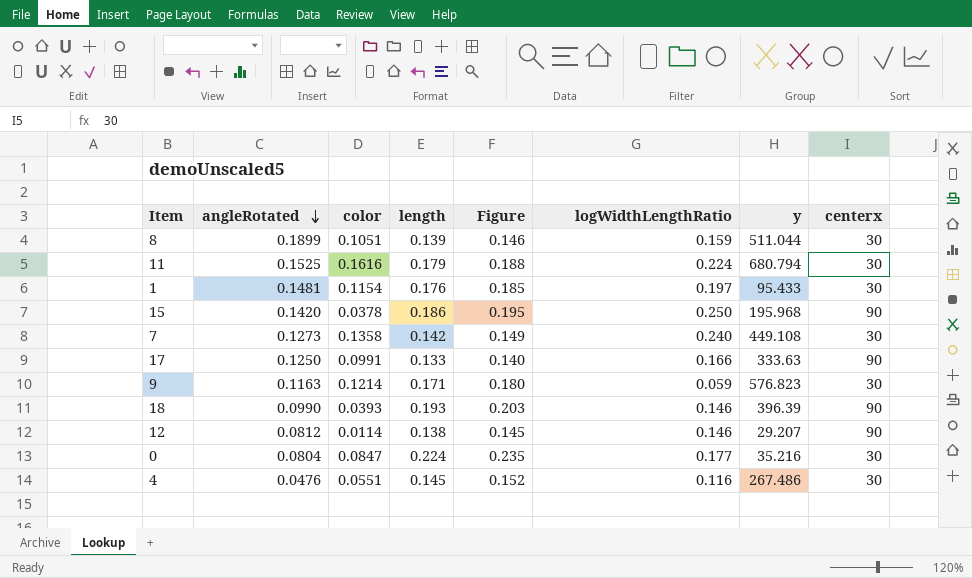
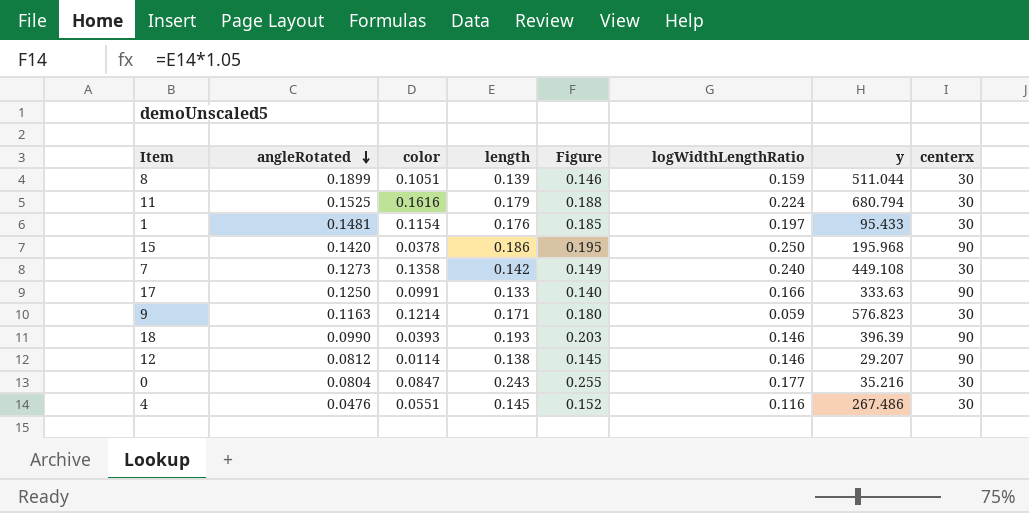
0 | length: 0.224 -> 0.243
0 | Figure: 0.235 -> 0.255

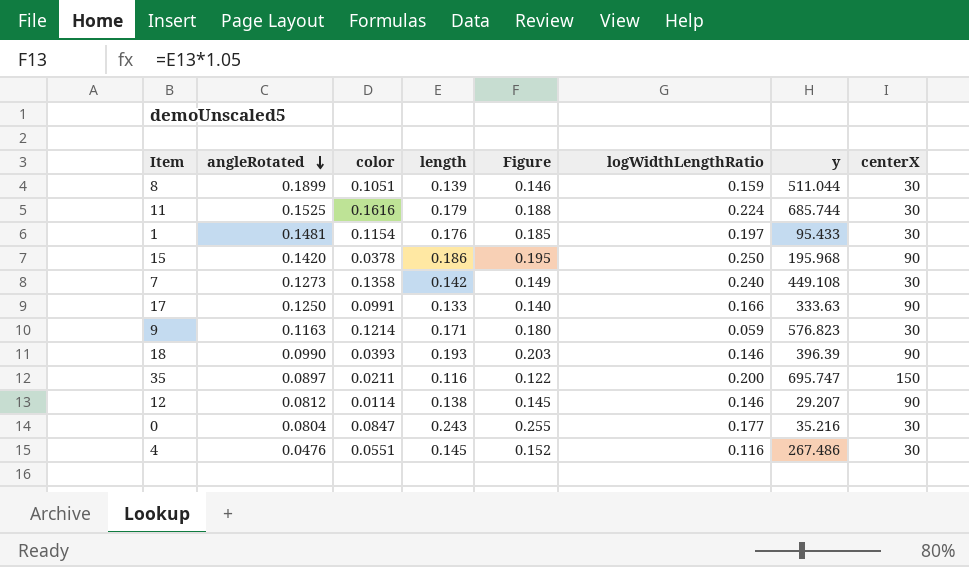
column name: centerx -> centerX
11 | y: 680.794 -> 685.744
row 35: none -> 0.0897 | 0.0211 | 0.116 | 0.122 | 0.200 | 695.747 | 150

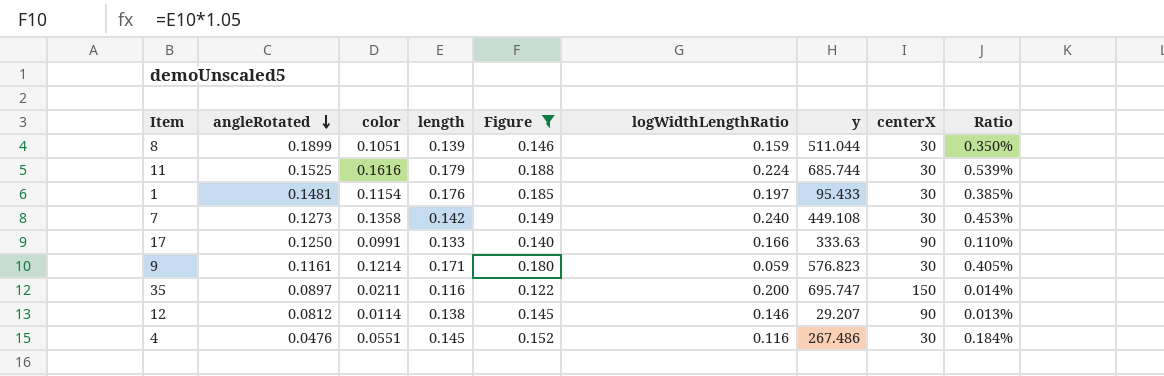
filter: none -> Figure <= 0.188
column Ratio | formula: none -> [color] / [centerX]
9 | angleRotated: 0.1163 -> 0.1161

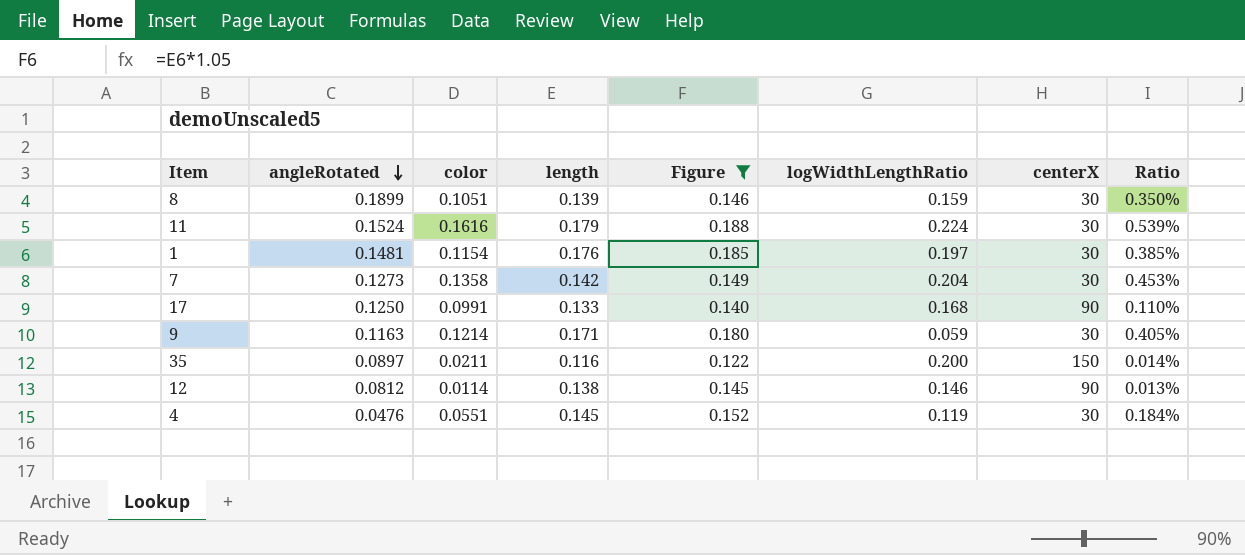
column y | position: 7 -> none
11 | angleRotated: 0.1525 -> 0.1524
7 | logWidthLengthRatio: 0.240 -> 0.204
17 | logWidthLengthRatio: 0.166 -> 0.168
9 | angleRotated: 0.1161 -> 0.1163
4 | logWidthLengthRatio: 0.116 -> 0.119

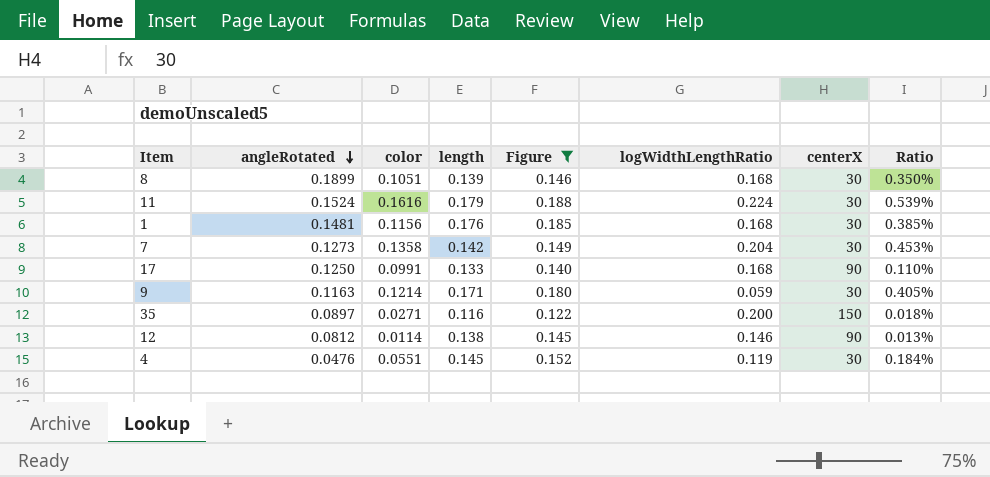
8 | logWidthLengthRatio: 0.159 -> 0.168
1 | color: 0.1154 -> 0.1156
1 | logWidthLengthRatio: 0.197 -> 0.168
35 | color: 0.0211 -> 0.0271
35 | Ratio: 0.014% -> 0.018%

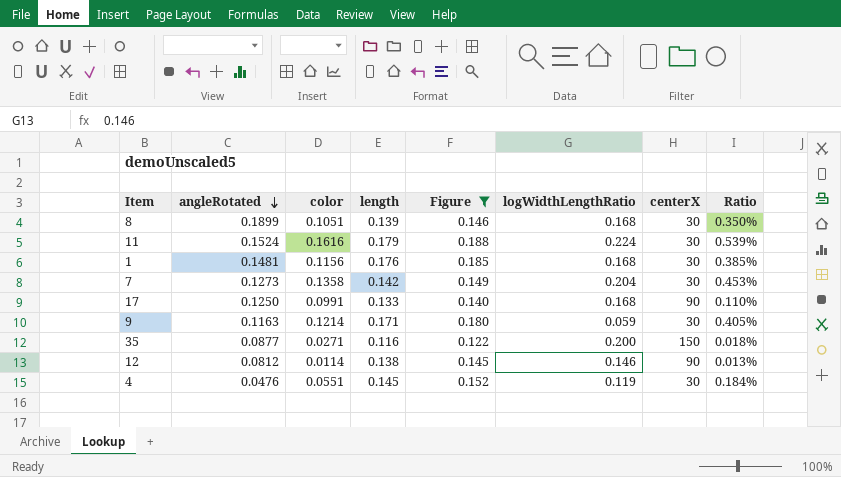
35 | angleRotated: 0.0897 -> 0.0877

